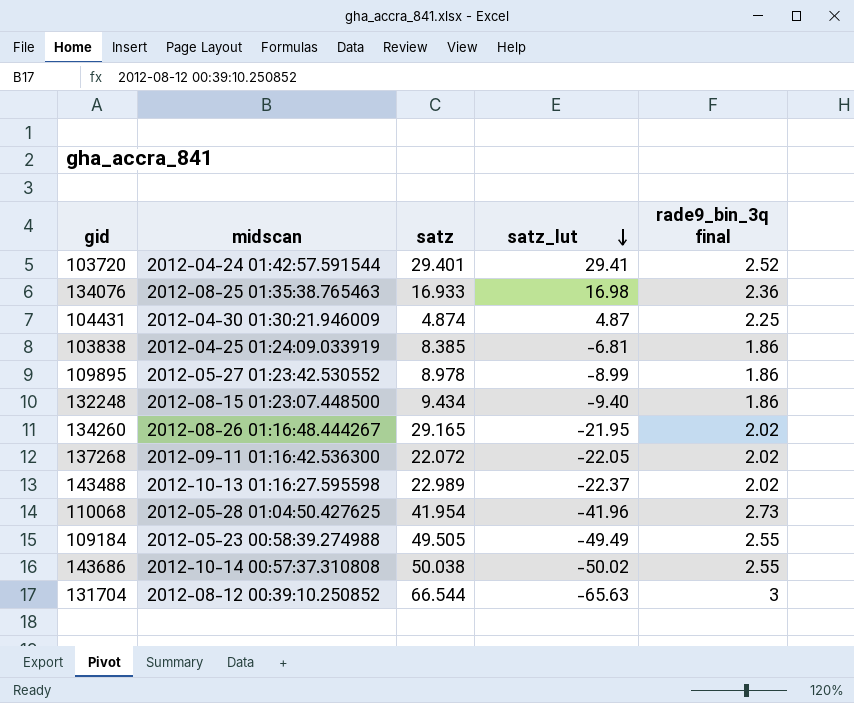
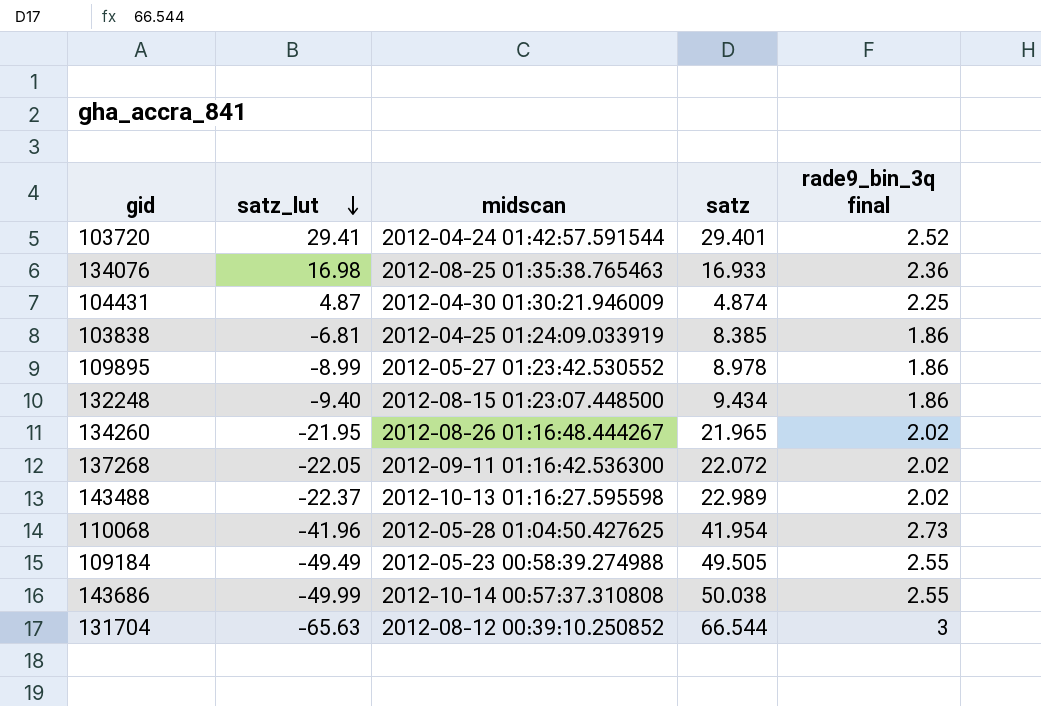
column satz_lut | position: 4 -> 2
134260 | satz: 29.165 -> 21.965
143686 | satz_lut: -50.02 -> -49.99

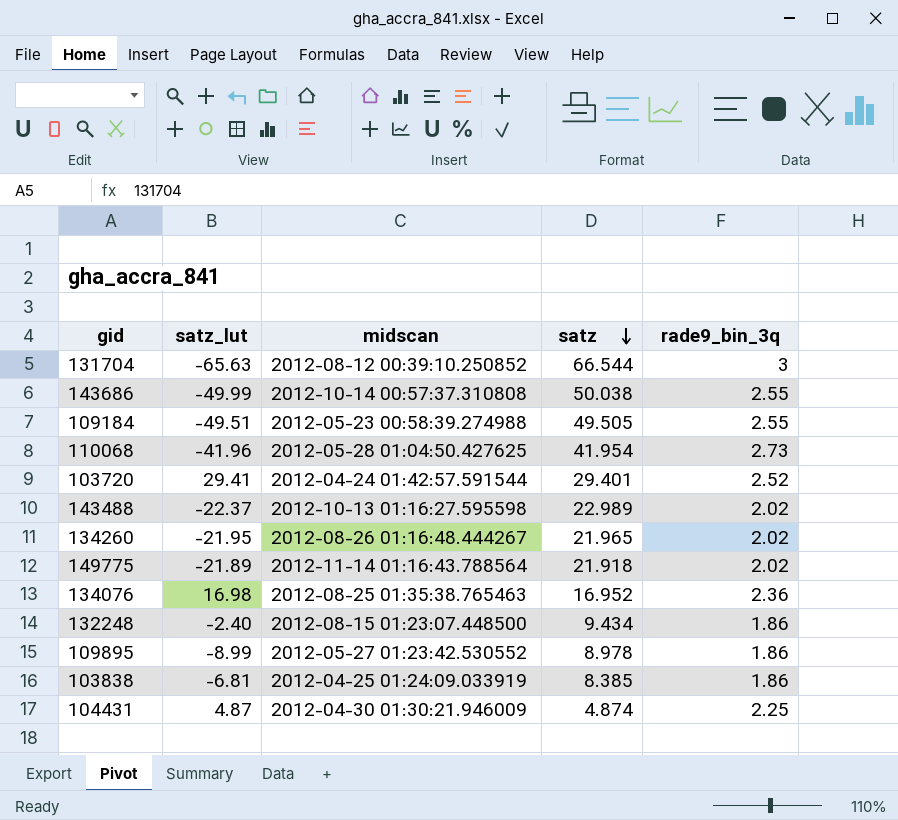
row order: satz_lut descending -> satz descending
column name: rade9_bin_3q final -> rade9_bin_3q
row 137268: -22.05 | 2012-09-11 01:16:42.536300 | 22.072 | 2.02 -> none
109184 | satz_lut: -49.49 -> -49.51
row 149775: none -> -21.89 | 2012-11-14 01:16:43.788564 | 21.918 | 2.02
134076 | satz: 16.933 -> 16.952
132248 | satz_lut: -9.40 -> -2.40

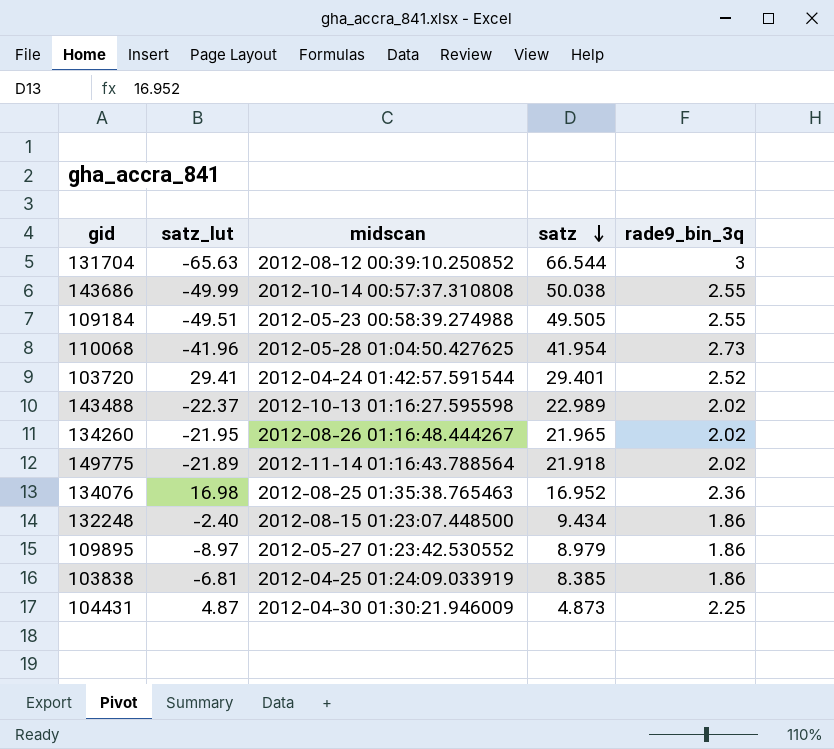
109895 | satz_lut: -8.99 -> -8.97
109895 | satz: 8.978 -> 8.979
104431 | satz: 4.874 -> 4.873

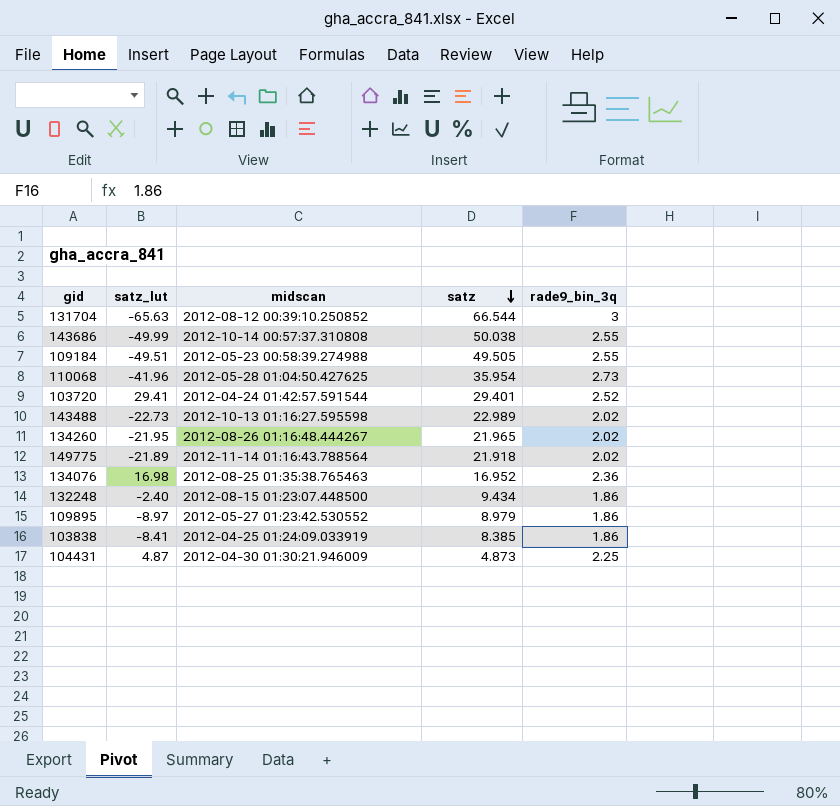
110068 | satz: 41.954 -> 35.954
143488 | satz_lut: -22.37 -> -22.73
103838 | satz_lut: -6.81 -> -8.41

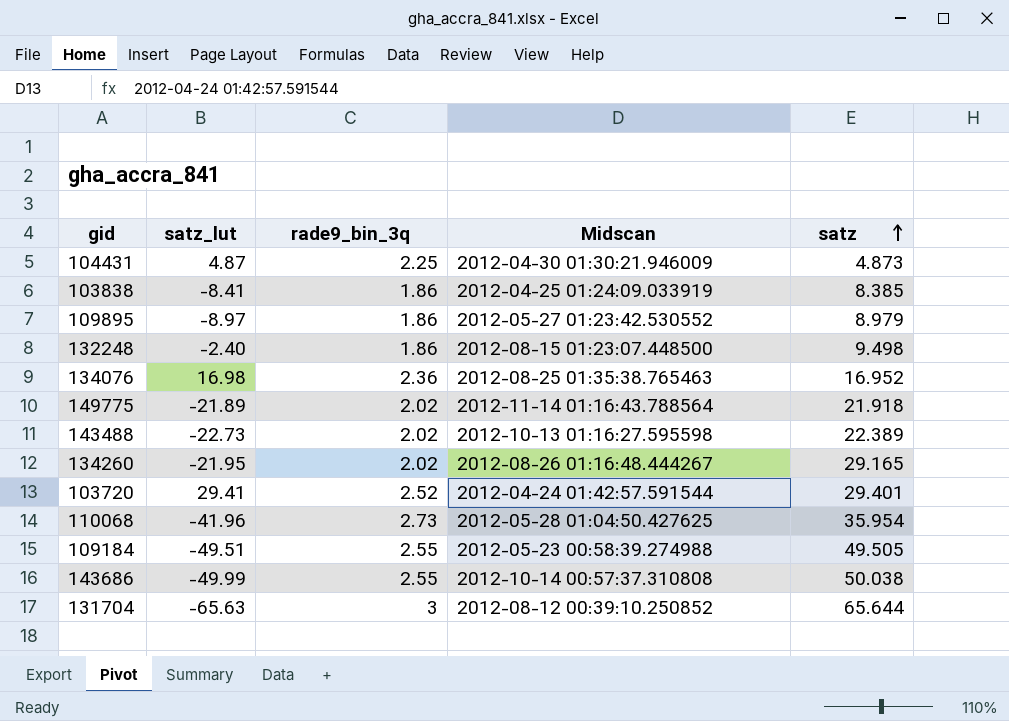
row order: satz descending -> satz ascending
column rade9_bin_3q | position: 5 -> 3
column name: midscan -> Midscan
132248 | satz: 9.434 -> 9.498
143488 | satz: 22.989 -> 22.389
134260 | satz: 21.965 -> 29.165
131704 | satz: 66.544 -> 65.644

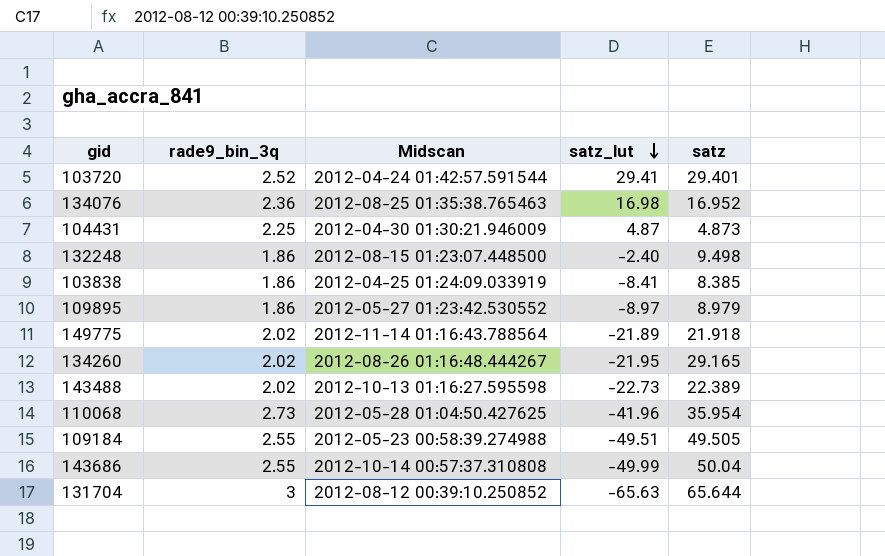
row order: satz ascending -> satz_lut descending
column satz_lut | position: 2 -> 4
143686 | satz: 50.038 -> 50.04

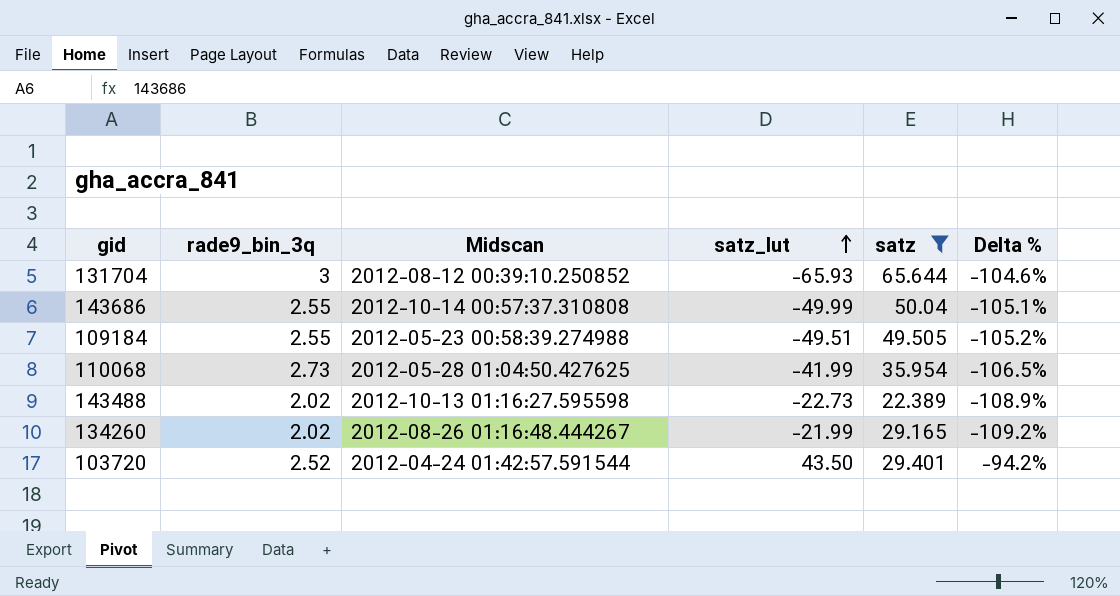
filter: none -> satz >= 22.389
row order: satz_lut descending -> satz_lut ascending
column Delta % | formula: none -> ([rade9_bin_3q] - [satz_lut]) / [satz_lut]
131704 | satz_lut: -65.63 -> -65.93
110068 | satz_lut: -41.96 -> -41.99
134260 | satz_lut: -21.95 -> -21.99
103720 | satz_lut: 29.41 -> 43.50

